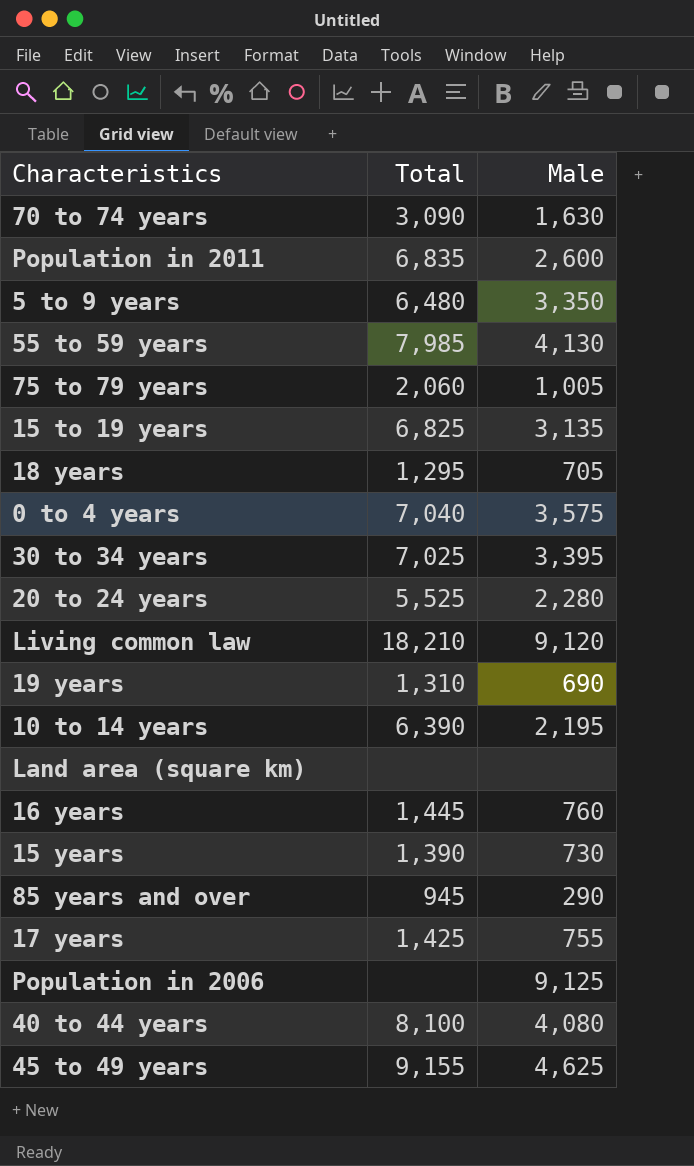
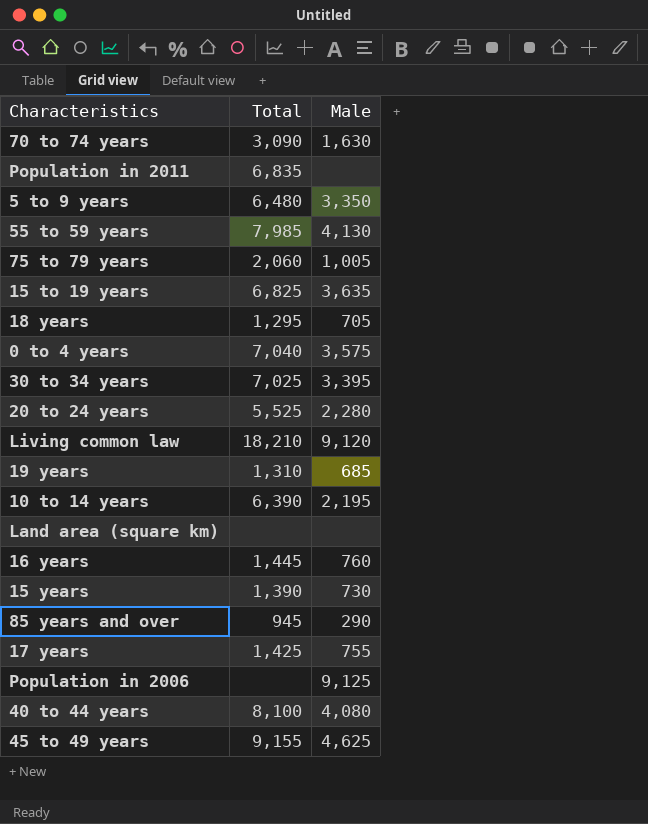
Population in 2011 | Male: 2,600 -> none
15 to 19 years | Male: 3,135 -> 3,635
19 years | Male: 690 -> 685

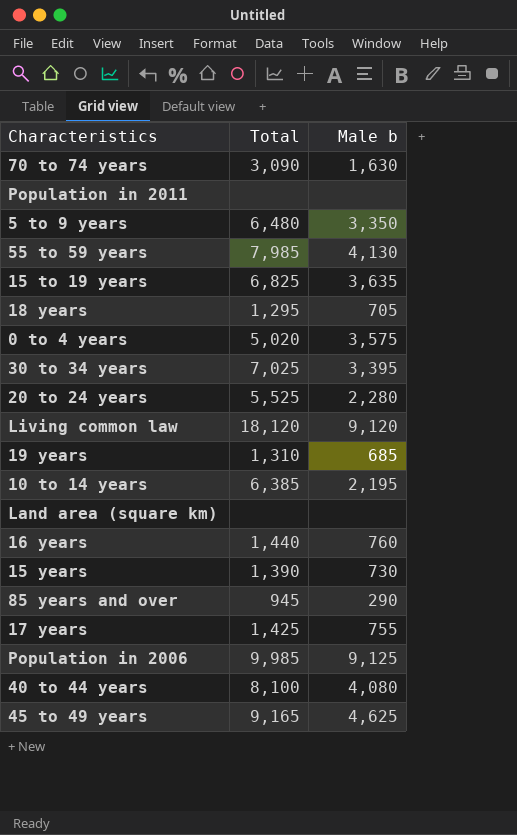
column name: Male -> Male b
row 75 to 79 years: 2,060 | 1,005 -> none
Population in 2011 | Total: 6,835 -> none
0 to 4 years | Total: 7,040 -> 5,020
Living common law | Total: 18,210 -> 18,120
10 to 14 years | Total: 6,390 -> 6,385
16 years | Total: 1,445 -> 1,440
Population in 2006 | Total: none -> 9,985
45 to 49 years | Total: 9,155 -> 9,165

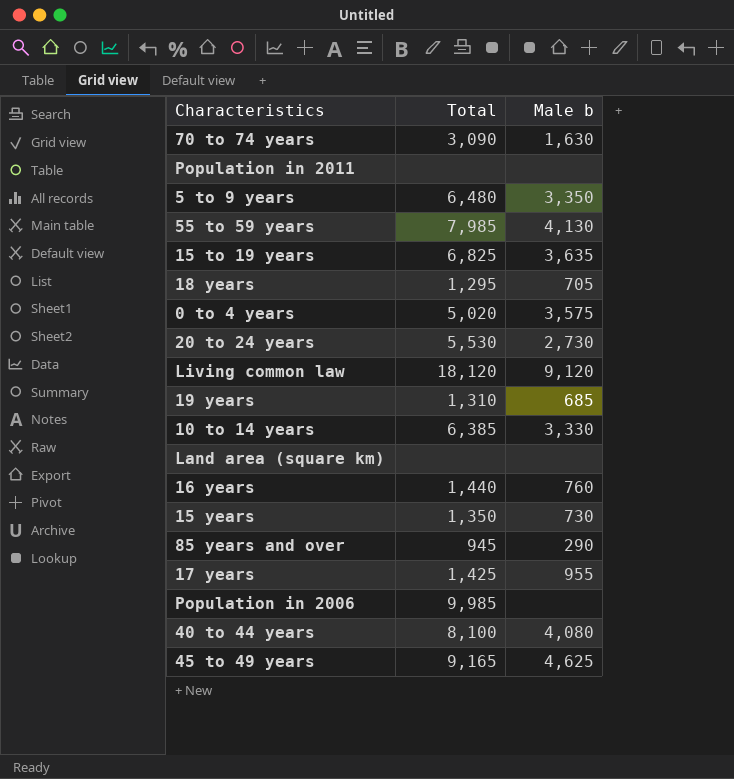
row 30 to 34 years: 7,025 | 3,395 -> none
20 to 24 years | Total: 5,525 -> 5,530
20 to 24 years | Male b: 2,280 -> 2,730
10 to 14 years | Male b: 2,195 -> 3,330
15 years | Total: 1,390 -> 1,350
17 years | Male b: 755 -> 955
Population in 2006 | Male b: 9,125 -> none

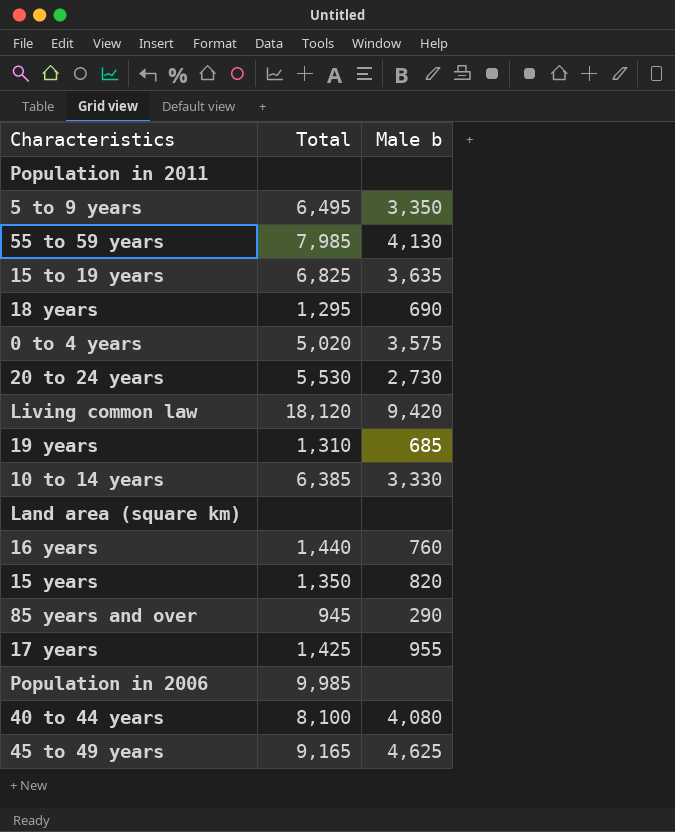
row 70 to 74 years: 3,090 | 1,630 -> none
5 to 9 years | Total: 6,480 -> 6,495
18 years | Male b: 705 -> 690
Living common law | Male b: 9,120 -> 9,420
15 years | Male b: 730 -> 820

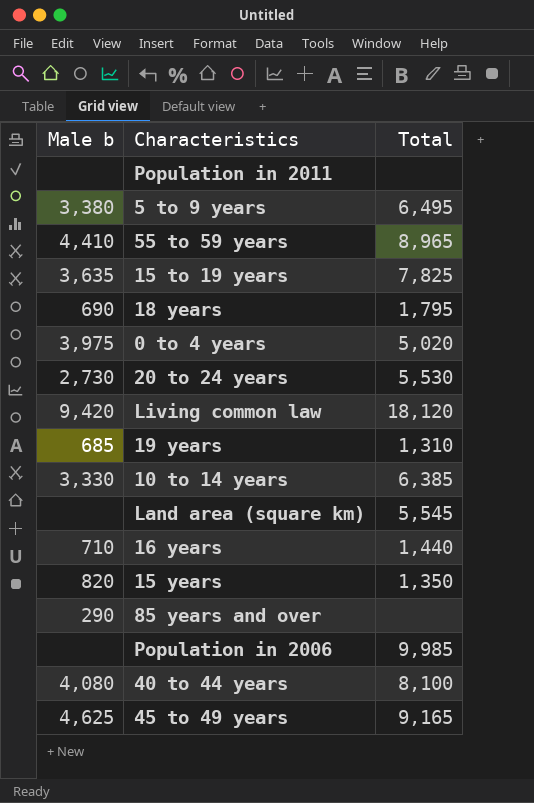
column Male b | position: 3 -> 1
row 17 years: 1,425 | 955 -> none
5 to 9 years | Male b: 3,350 -> 3,380
55 to 59 years | Male b: 4,130 -> 4,410
55 to 59 years | Total: 7,985 -> 8,965
15 to 19 years | Total: 6,825 -> 7,825
18 years | Total: 1,295 -> 1,795
0 to 4 years | Male b: 3,575 -> 3,975
Land area (square km) | Total: none -> 5,545
16 years | Male b: 760 -> 710
85 years and over | Total: 945 -> none

